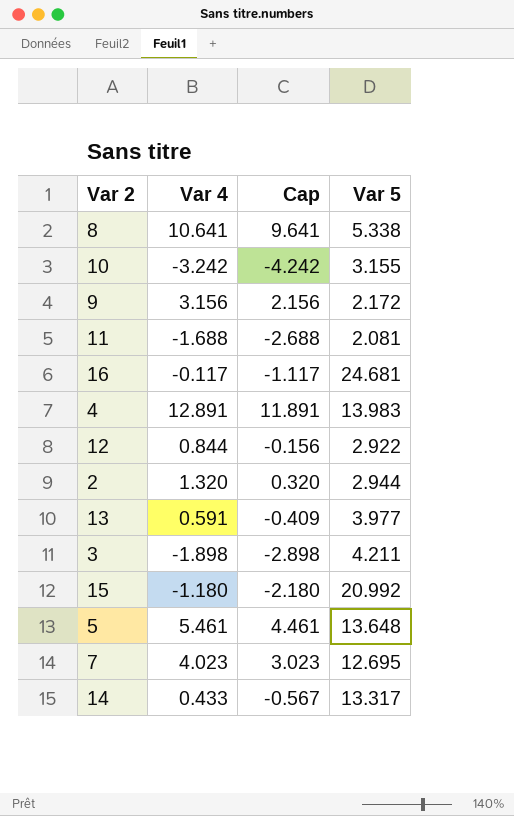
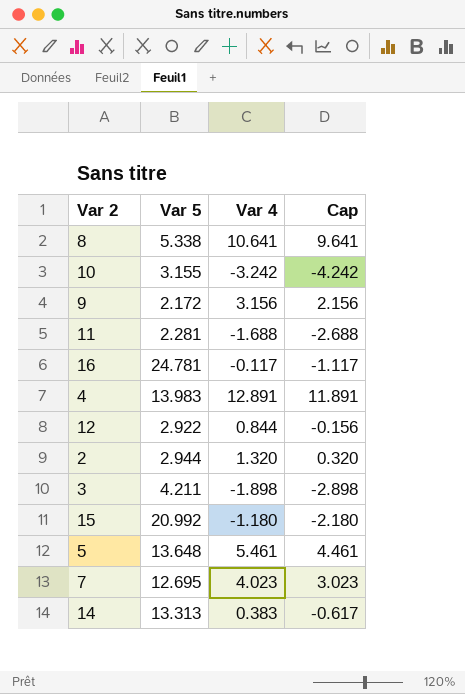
column Var 5 | position: 4 -> 2
row 13: 0.591 | -0.409 | 3.977 -> none
11 | Var 5: 2.081 -> 2.281
16 | Var 5: 24.681 -> 24.781
14 | Var 5: 13.317 -> 13.313
14 | Var 4: 0.433 -> 0.383
14 | Cap: -0.567 -> -0.617

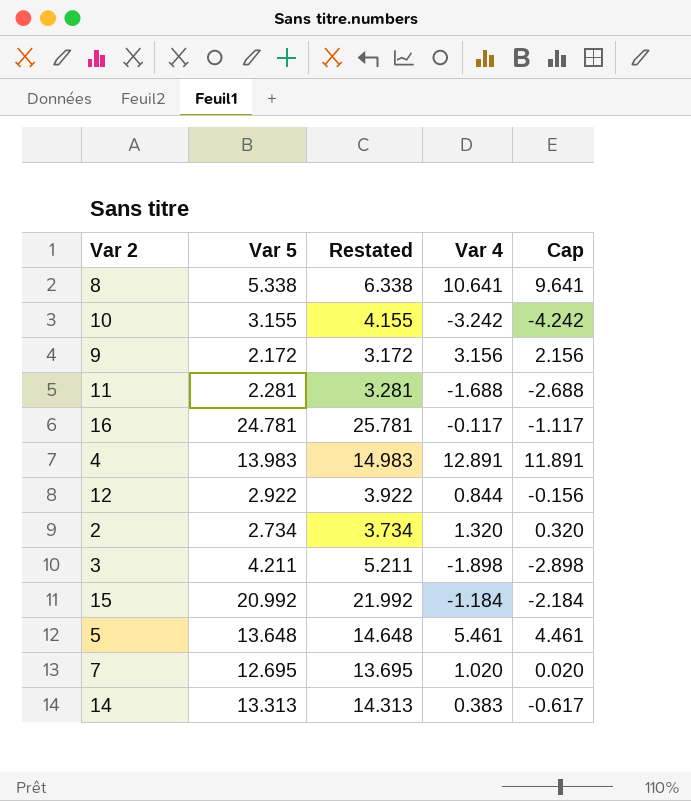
column Restated | formula: none -> [Var 5] + 1
2 | Var 5: 2.944 -> 2.734
15 | Var 4: -1.180 -> -1.184
15 | Cap: -2.180 -> -2.184
7 | Var 4: 4.023 -> 1.020
7 | Cap: 3.023 -> 0.020

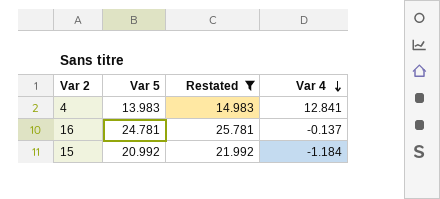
filter: none -> Restated >= 14.983
row order: none -> Var 4 descending
column Cap | formula: [Var 4] - 1 -> none
4 | Var 4: 12.891 -> 12.841
16 | Var 4: -0.117 -> -0.137

